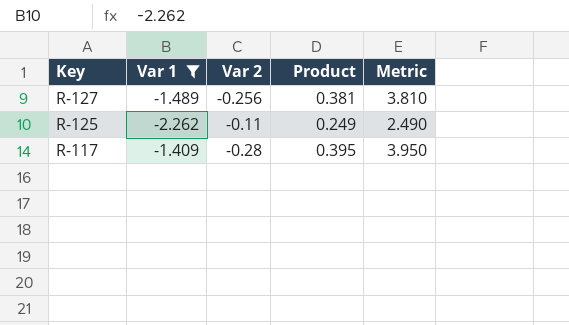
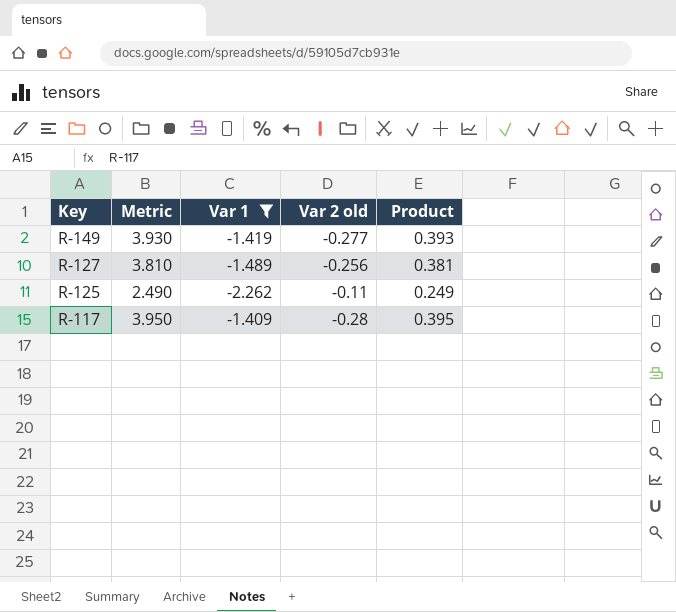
column Metric | position: 5 -> 2
column name: Var 2 -> Var 2 old
row R-149: none -> 3.930 | -1.419 | -0.277 | 0.393

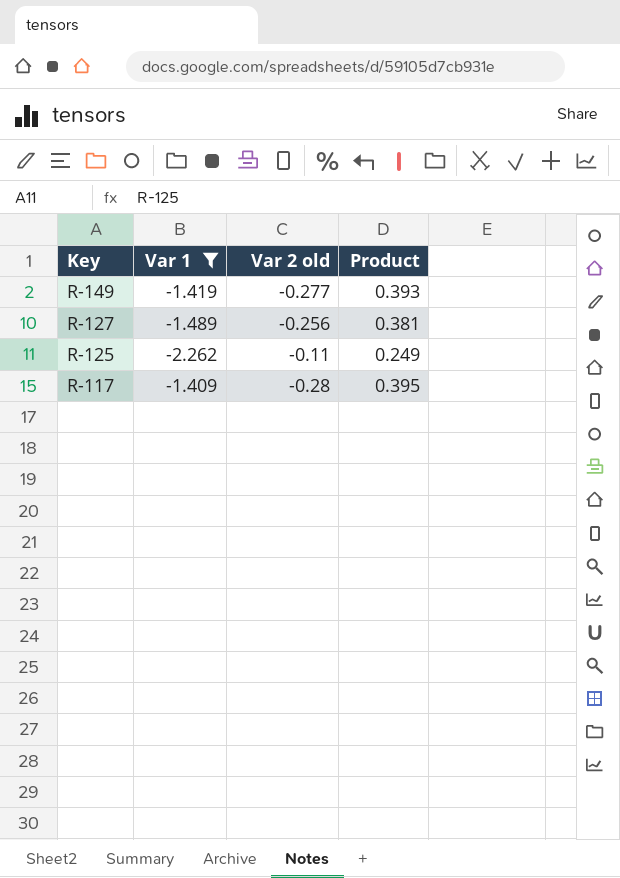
column Metric | formula: [Product] * 10 -> none

